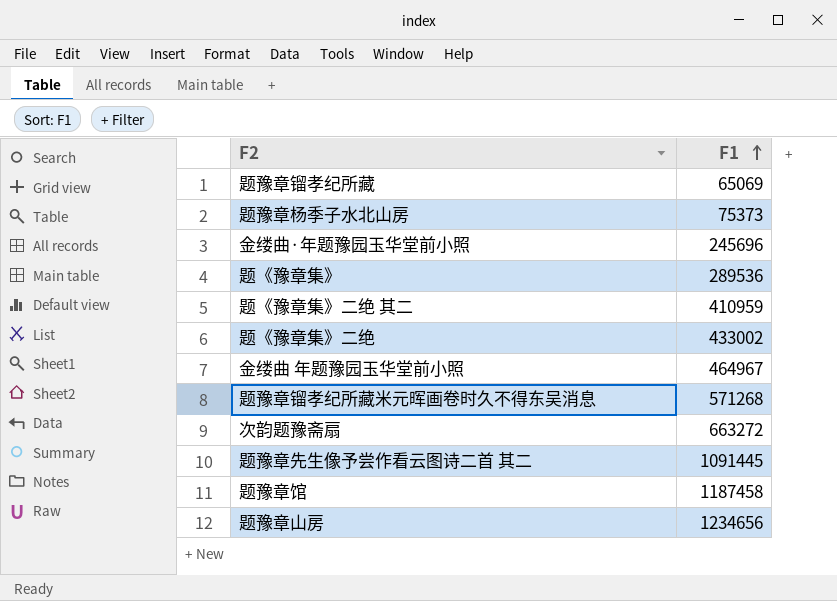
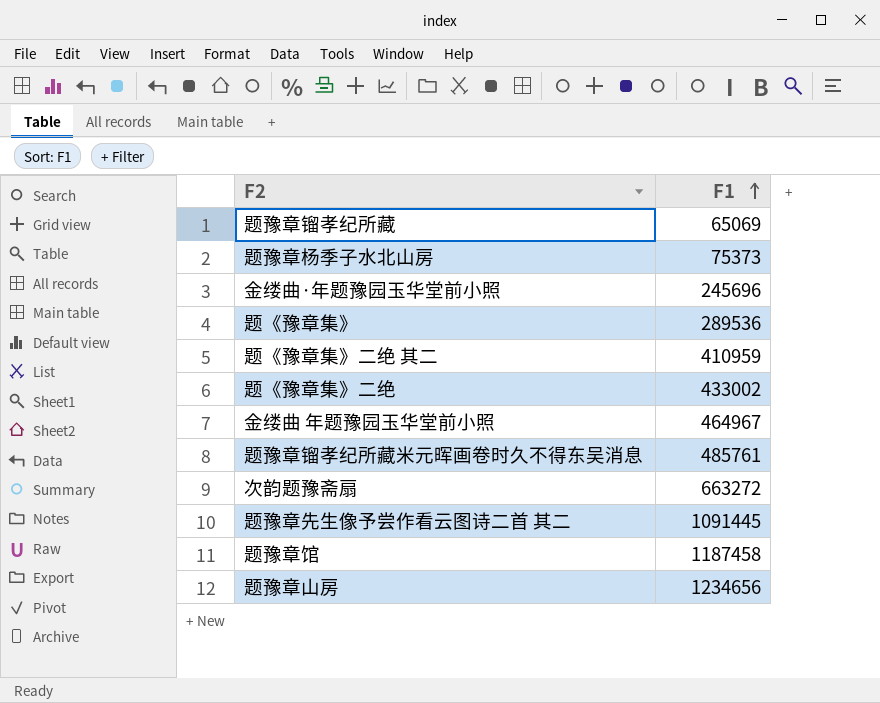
题豫章镏孝纪所藏米元晖画卷时久不得东吴消息 | F1: 571268 -> 485761

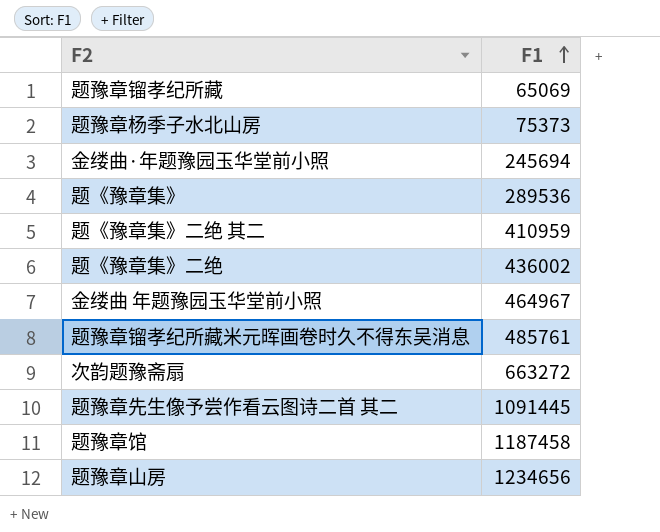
金缕曲·年题豫园玉华堂前小照 | F1: 245696 -> 245694
题《豫章集》二绝 | F1: 433002 -> 436002

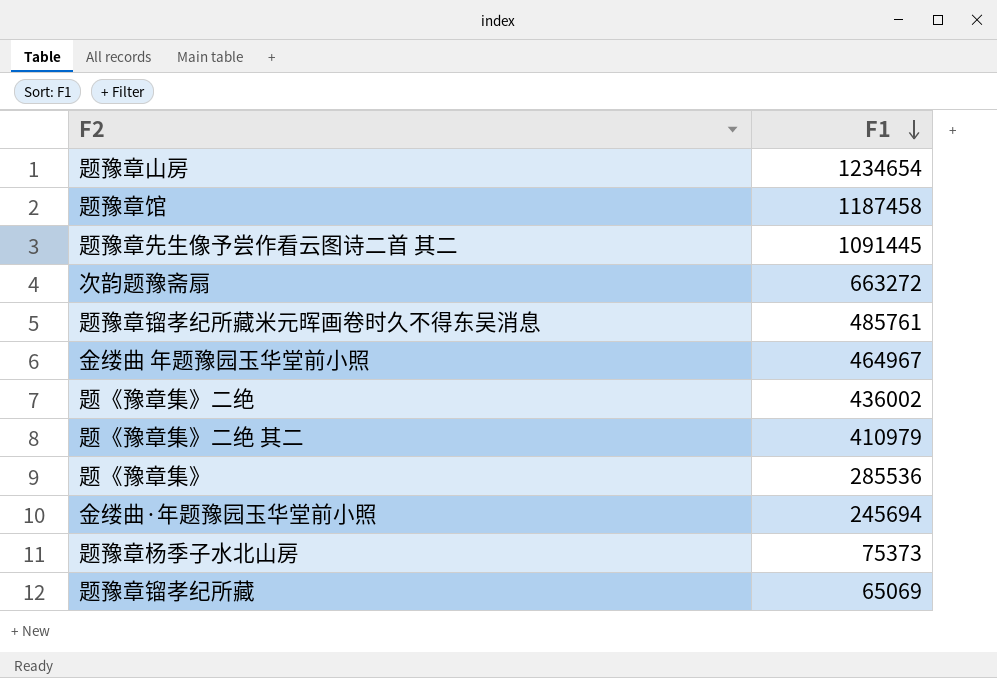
row order: F1 ascending -> F1 descending
题豫章山房 | F1: 1234656 -> 1234654
题《豫章集》二绝 其二 | F1: 410959 -> 410979
题《豫章集》 | F1: 289536 -> 285536

